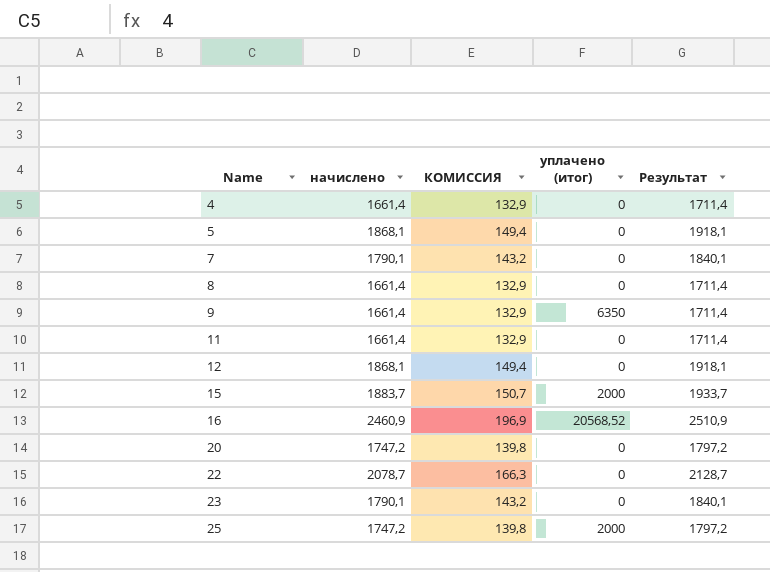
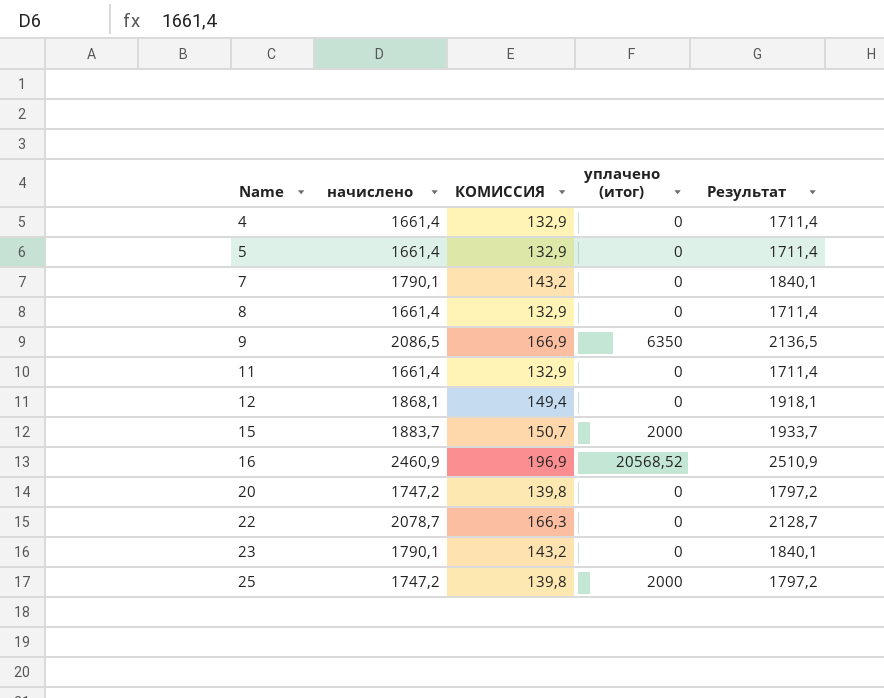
5 | начислено: 1868,1 -> 1661,4
5 | КОМИССИЯ: 149,4 -> 132,9
5 | Результат: 1918,1 -> 1711,4
9 | начислено: 1661,4 -> 2086,5
9 | КОМИССИЯ: 132,9 -> 166,9
9 | Результат: 1711,4 -> 2136,5

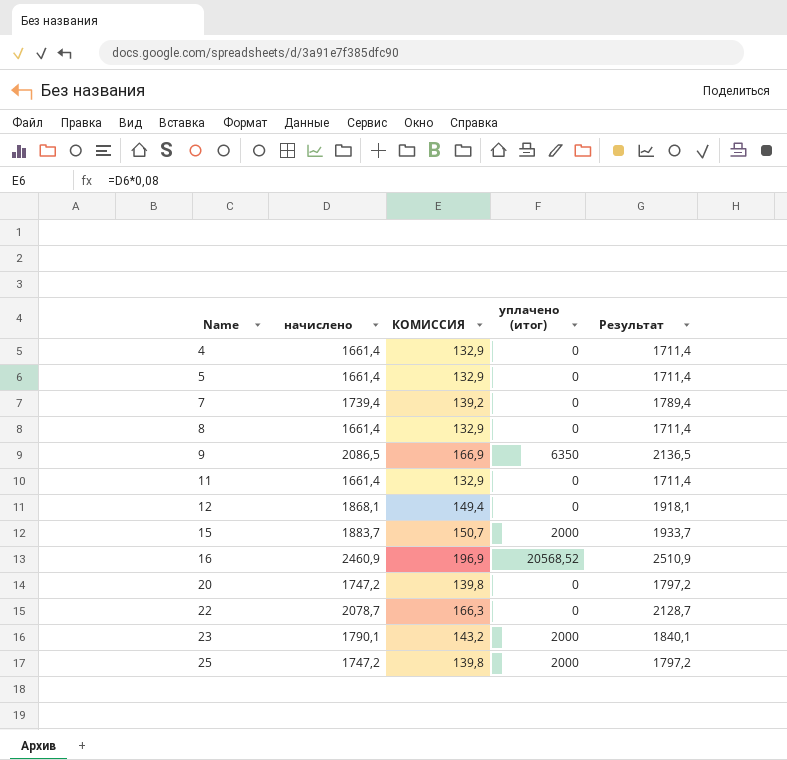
7 | начислено: 1790,1 -> 1739,4
7 | КОМИССИЯ: 143,2 -> 139,2
7 | Результат: 1840,1 -> 1789,4
23 | уплачено (итог): 0 -> 2000

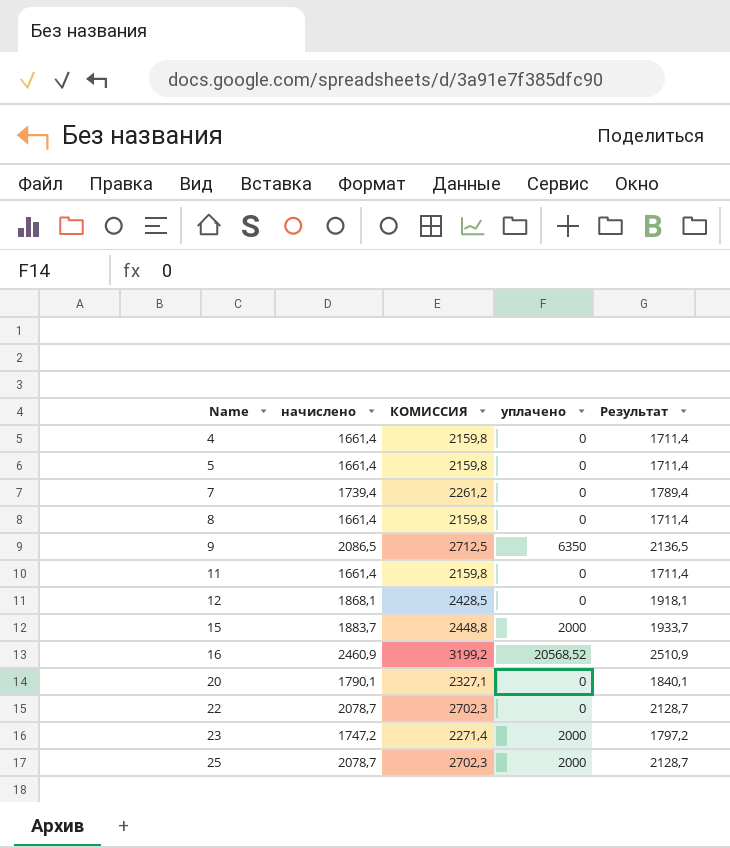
column КОМИССИЯ | formula: [начислено] * 0,08 -> [начислено] * 1,3
column name: уплачено (итог) -> уплачено
20 | начислено: 1747,2 -> 1790,1
20 | Результат: 1797,2 -> 1840,1
23 | начислено: 1790,1 -> 1747,2
23 | Результат: 1840,1 -> 1797,2
25 | начислено: 1747,2 -> 2078,7
25 | Результат: 1797,2 -> 2128,7

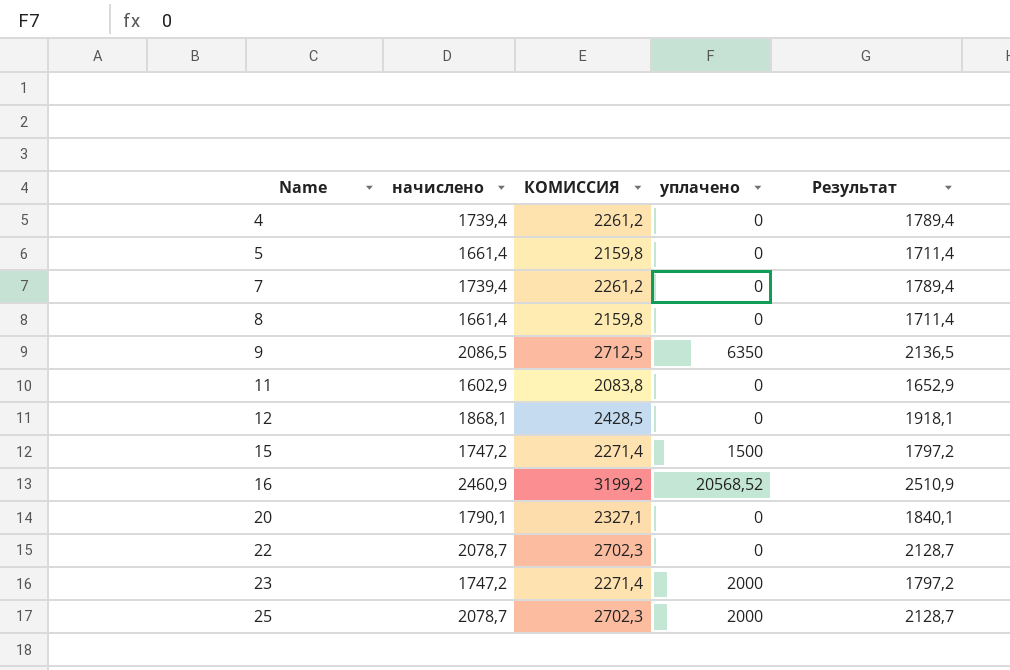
4 | начислено: 1661,4 -> 1739,4
4 | КОМИССИЯ: 2159,8 -> 2261,2
4 | Результат: 1711,4 -> 1789,4
11 | начислено: 1661,4 -> 1602,9
11 | КОМИССИЯ: 2159,8 -> 2083,8
11 | Результат: 1711,4 -> 1652,9
15 | начислено: 1883,7 -> 1747,2
15 | КОМИССИЯ: 2448,8 -> 2271,4
15 | уплачено: 2000 -> 1500
15 | Результат: 1933,7 -> 1797,2

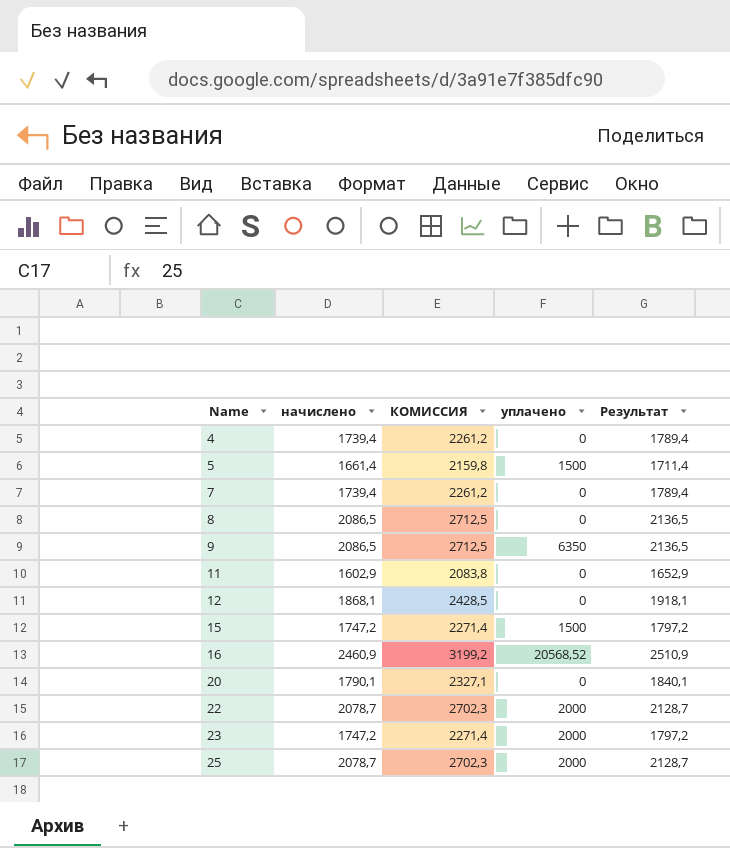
5 | уплачено: 0 -> 1500
8 | начислено: 1661,4 -> 2086,5
8 | КОМИССИЯ: 2159,8 -> 2712,5
8 | Результат: 1711,4 -> 2136,5
22 | уплачено: 0 -> 2000

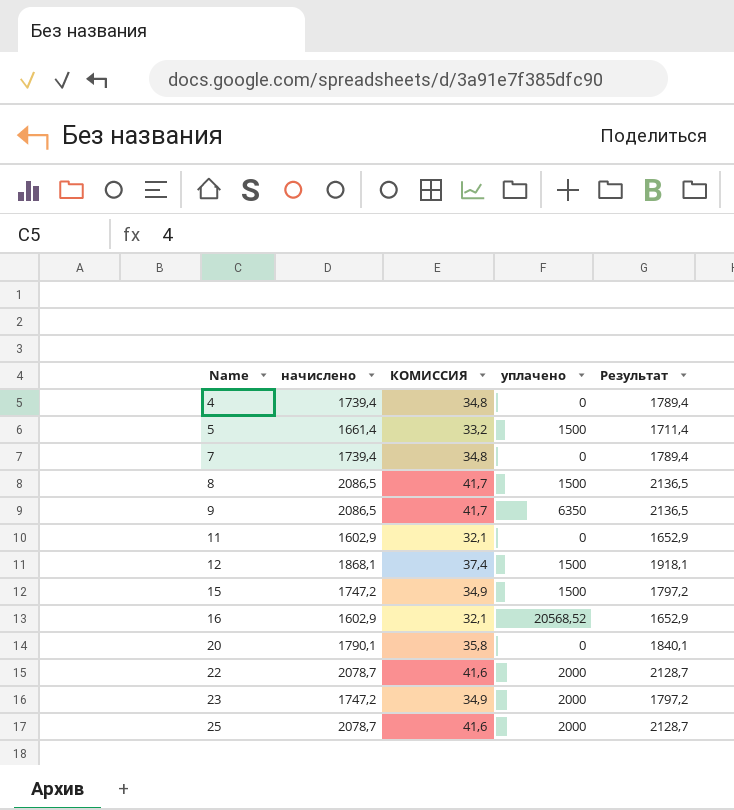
column КОМИССИЯ | formula: [начислено] * 1,3 -> [начислено] * 0,02
8 | уплачено: 0 -> 1500
12 | уплачено: 0 -> 1500
16 | начислено: 2460,9 -> 1602,9
16 | Результат: 2510,9 -> 1652,9

